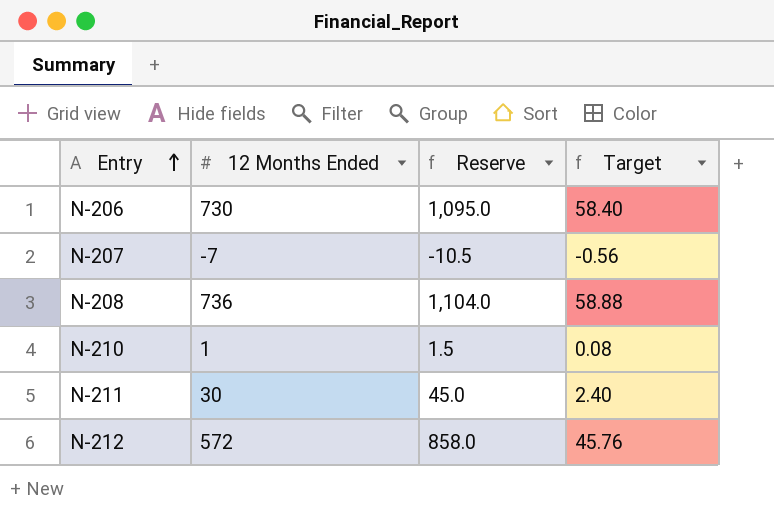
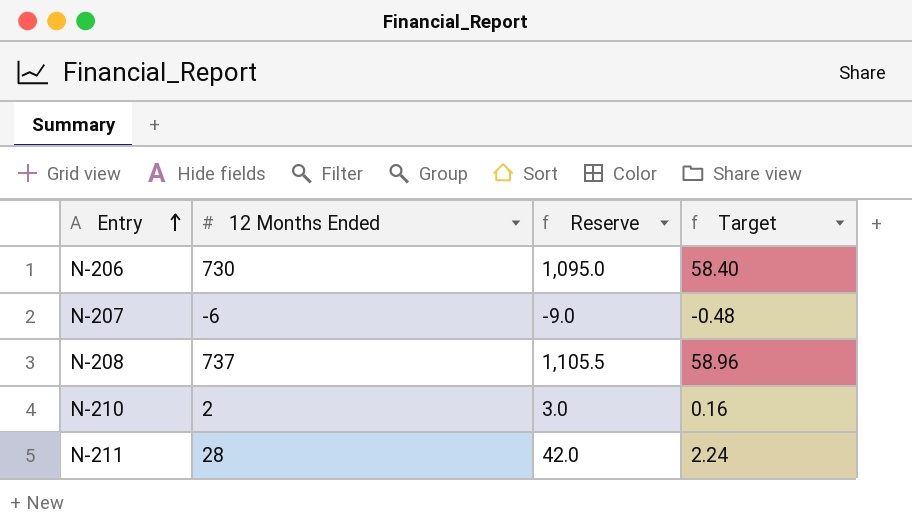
row N-212: 572 | 858.0 | 45.76 -> none
N-207 | 12 Months Ended: -7 -> -6
N-207 | Reserve: -10.5 -> -9.0
N-207 | Target: -0.56 -> -0.48
N-208 | 12 Months Ended: 736 -> 737
N-208 | Reserve: 1,104.0 -> 1,105.5
N-208 | Target: 58.88 -> 58.96
N-210 | 12 Months Ended: 1 -> 2
N-210 | Reserve: 1.5 -> 3.0
N-210 | Target: 0.08 -> 0.16
N-211 | 12 Months Ended: 30 -> 28
N-211 | Reserve: 45.0 -> 42.0
N-211 | Target: 2.40 -> 2.24

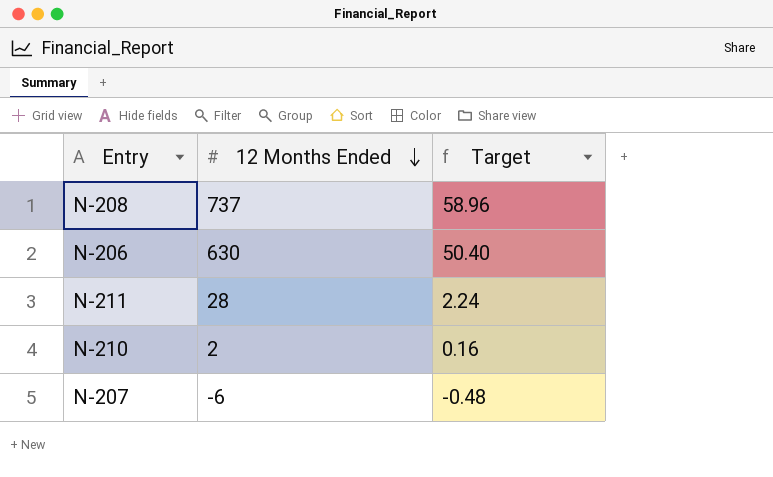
row order: Entry ascending -> 12 Months Ended descending
column Reserve | formula: [12 Months Ended] * 1.5 -> none
N-206 | 12 Months Ended: 730 -> 630
N-206 | Target: 58.40 -> 50.40

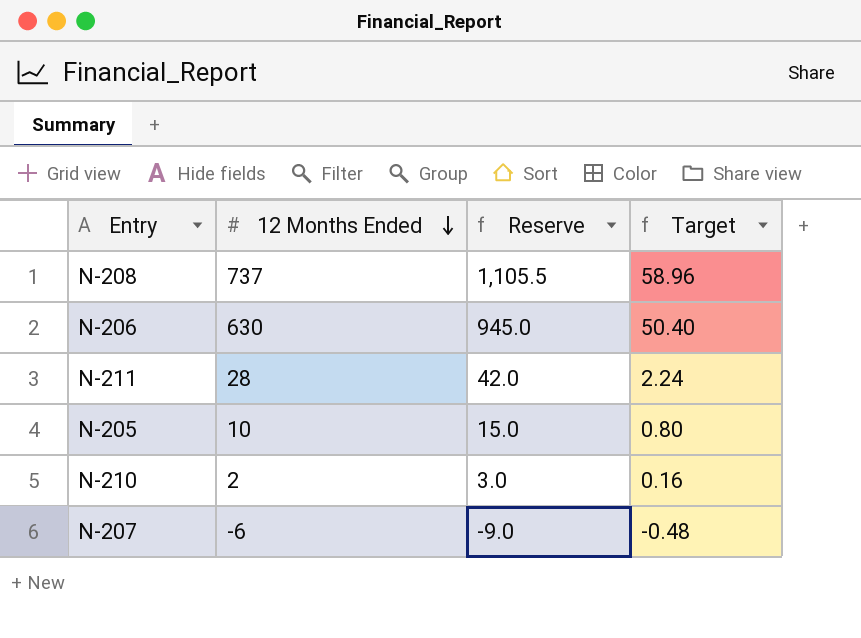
column Reserve | formula: none -> [12 Months Ended] * 1.5
row N-205: none -> 10 | 15.0 | 0.80

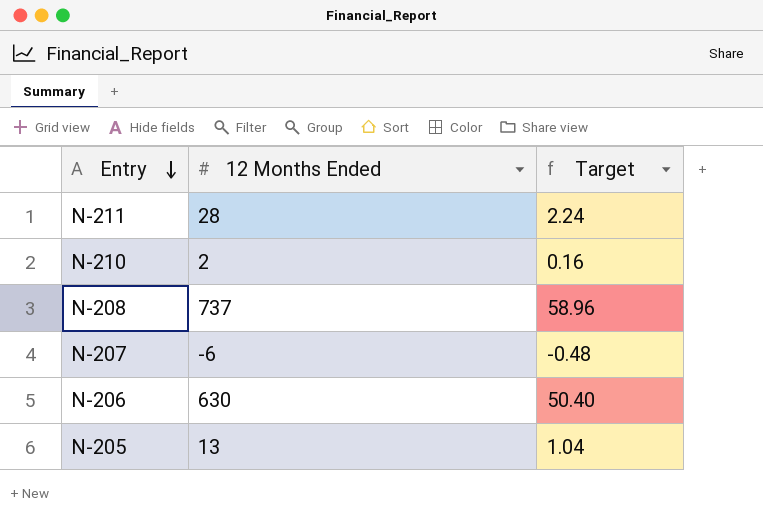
row order: 12 Months Ended descending -> Entry descending
column Reserve | formula: [12 Months Ended] * 1.5 -> none
N-205 | 12 Months Ended: 10 -> 13
N-205 | Target: 0.80 -> 1.04

